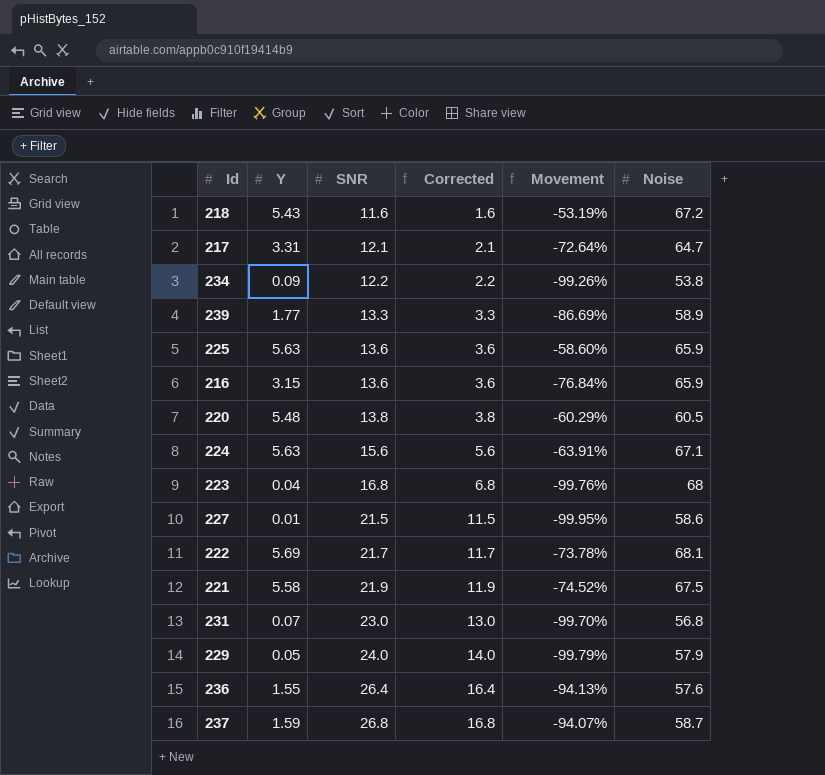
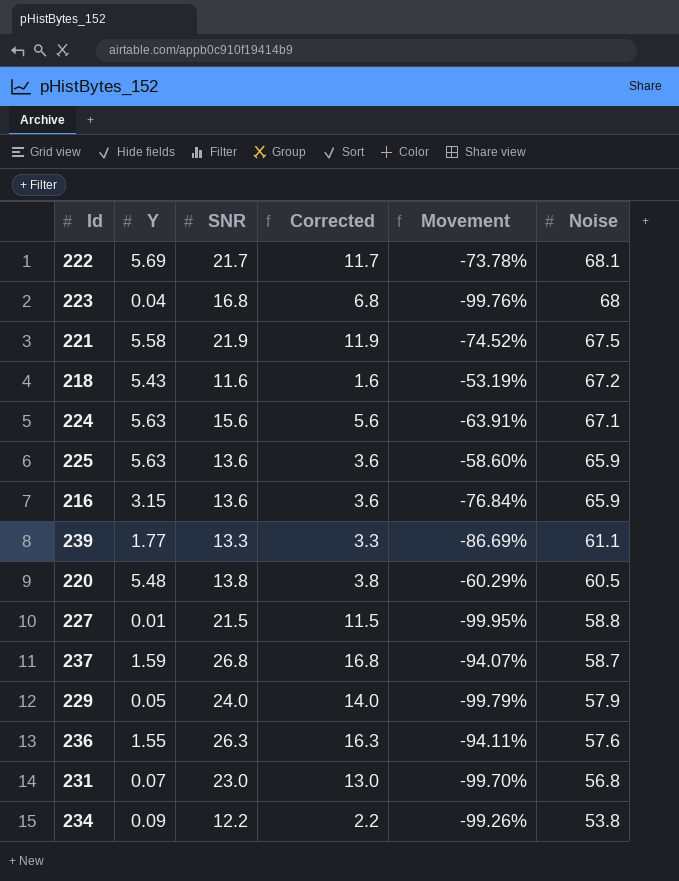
row order: SNR ascending -> Noise descending
row 217: 3.31 | 12.1 | 2.1 | -72.64% | 64.7 -> none
239 | Noise: 58.9 -> 61.1
227 | Noise: 58.6 -> 58.8
236 | SNR: 26.4 -> 26.3
236 | Corrected: 16.4 -> 16.3
236 | Movement: -94.13% -> -94.11%

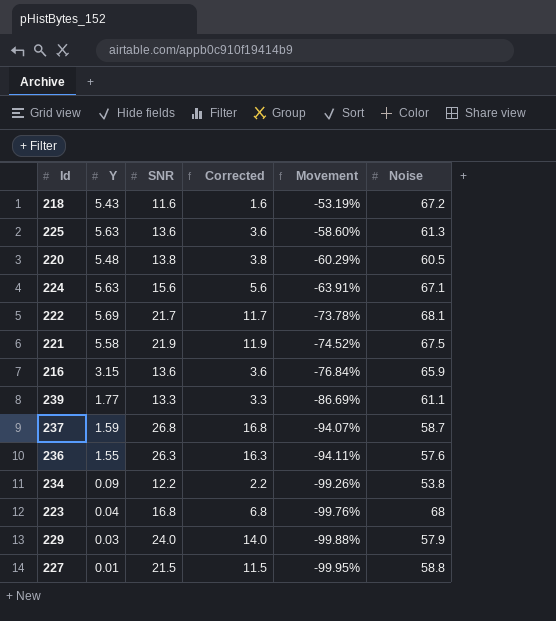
row order: Noise descending -> Movement descending
row 231: 0.07 | 23.0 | 13.0 | -99.70% | 56.8 -> none
225 | Noise: 65.9 -> 61.3
229 | Y: 0.05 -> 0.03
229 | Movement: -99.79% -> -99.88%

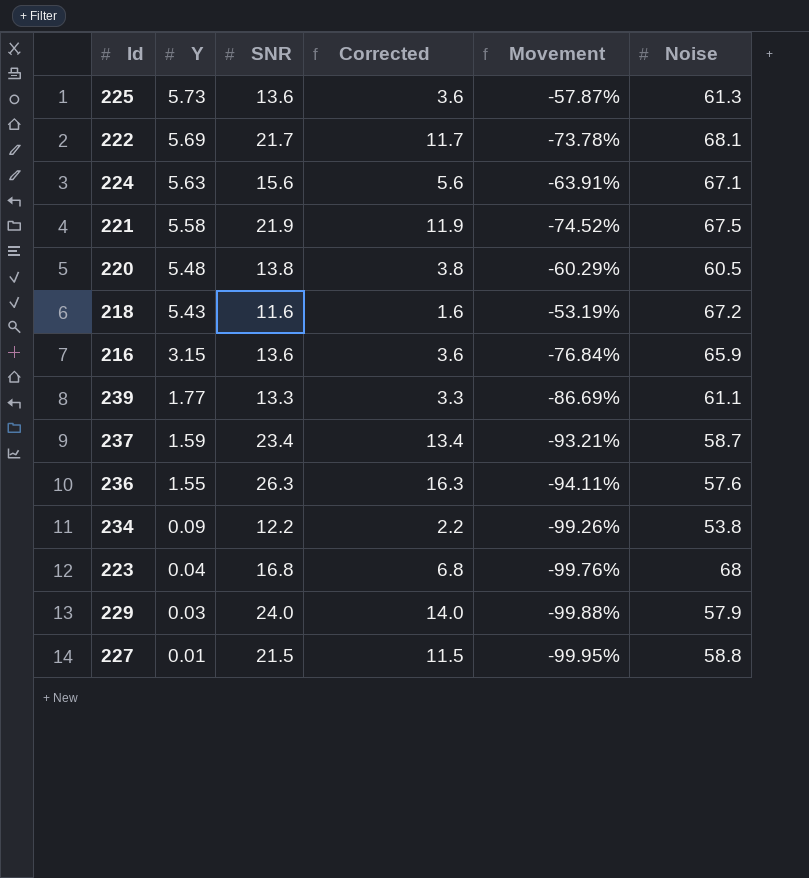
row order: Movement descending -> Y descending
225 | Y: 5.63 -> 5.73
225 | Movement: -58.60% -> -57.87%
237 | SNR: 26.8 -> 23.4
237 | Corrected: 16.8 -> 13.4
237 | Movement: -94.07% -> -93.21%

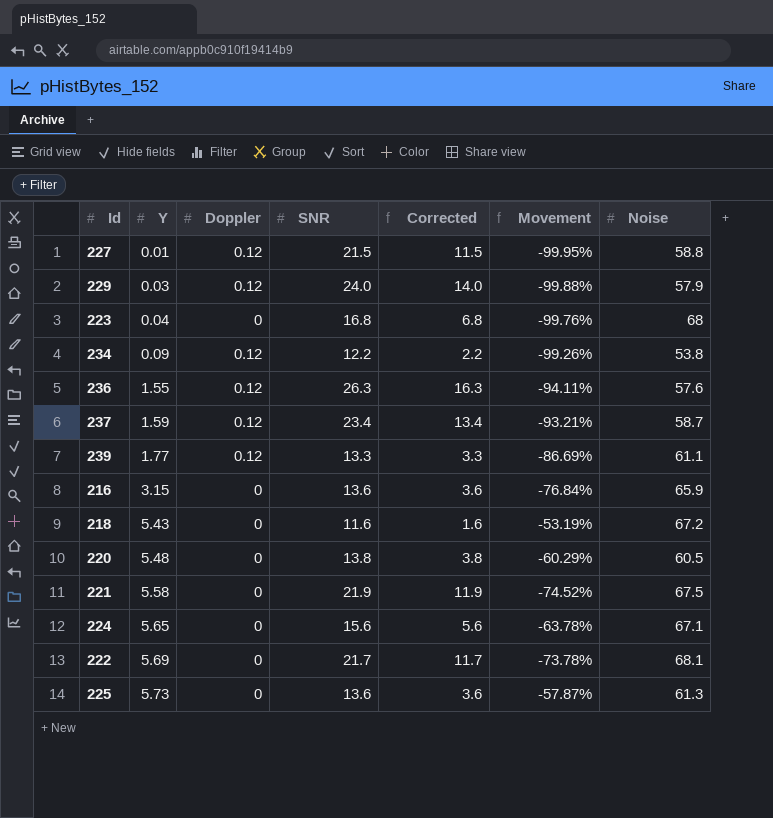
row order: Y descending -> Y ascending
column Doppler | position: none -> 3
224 | Y: 5.63 -> 5.65
224 | Movement: -63.91% -> -63.78%

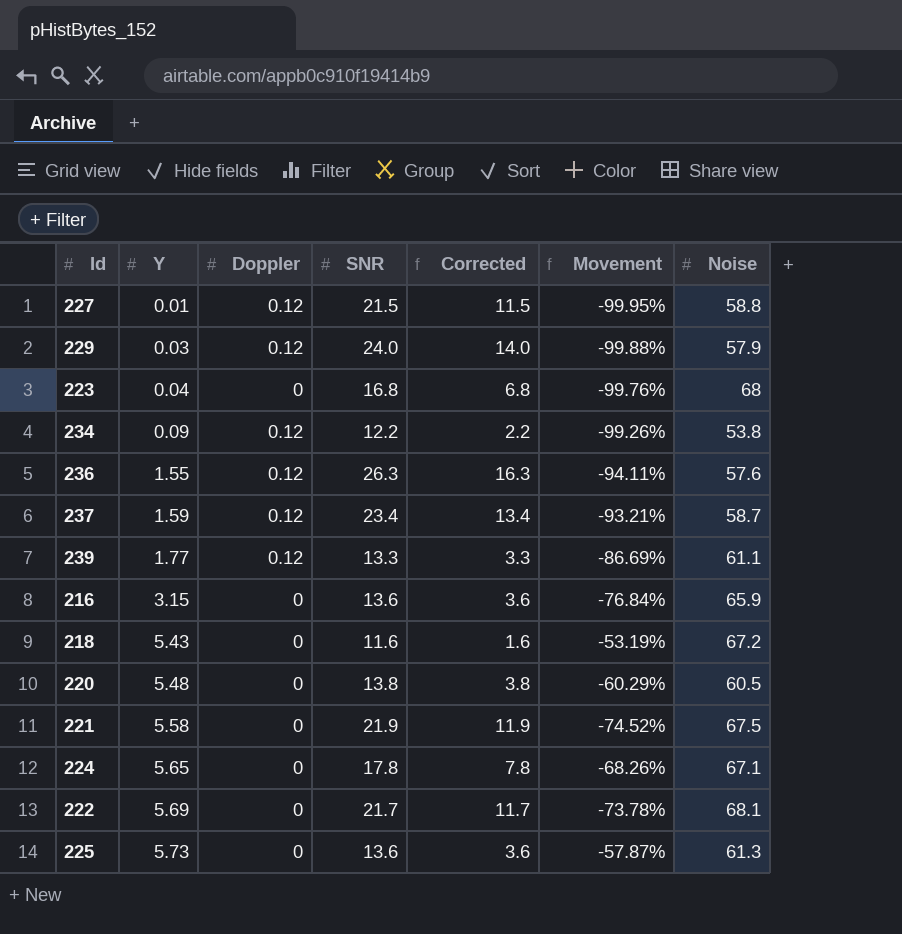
224 | SNR: 15.6 -> 17.8
224 | Corrected: 5.6 -> 7.8
224 | Movement: -63.78% -> -68.26%

